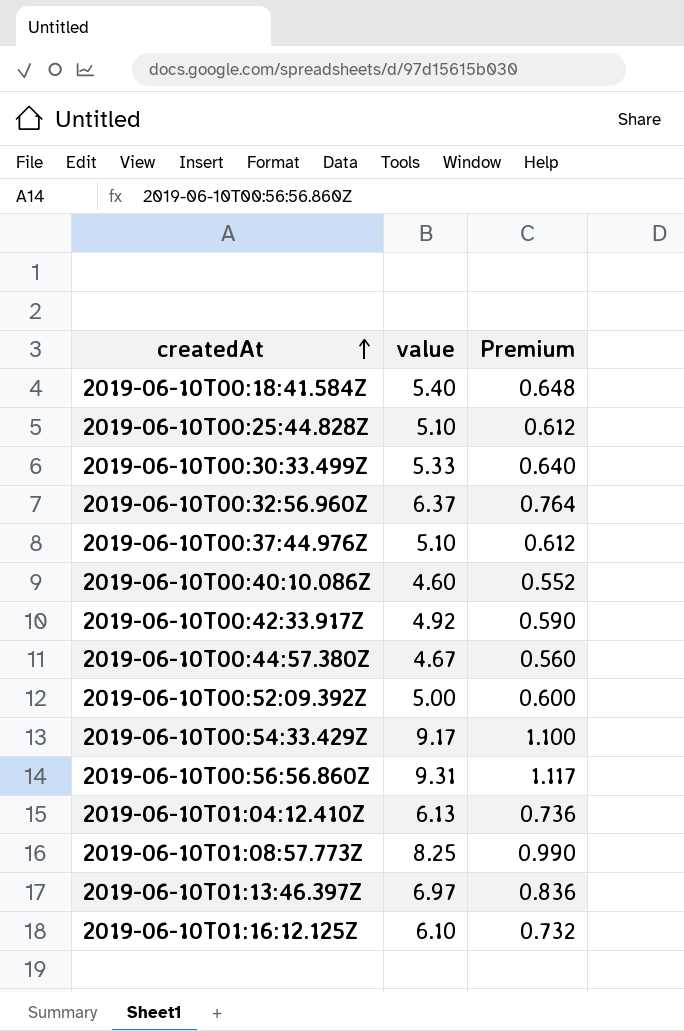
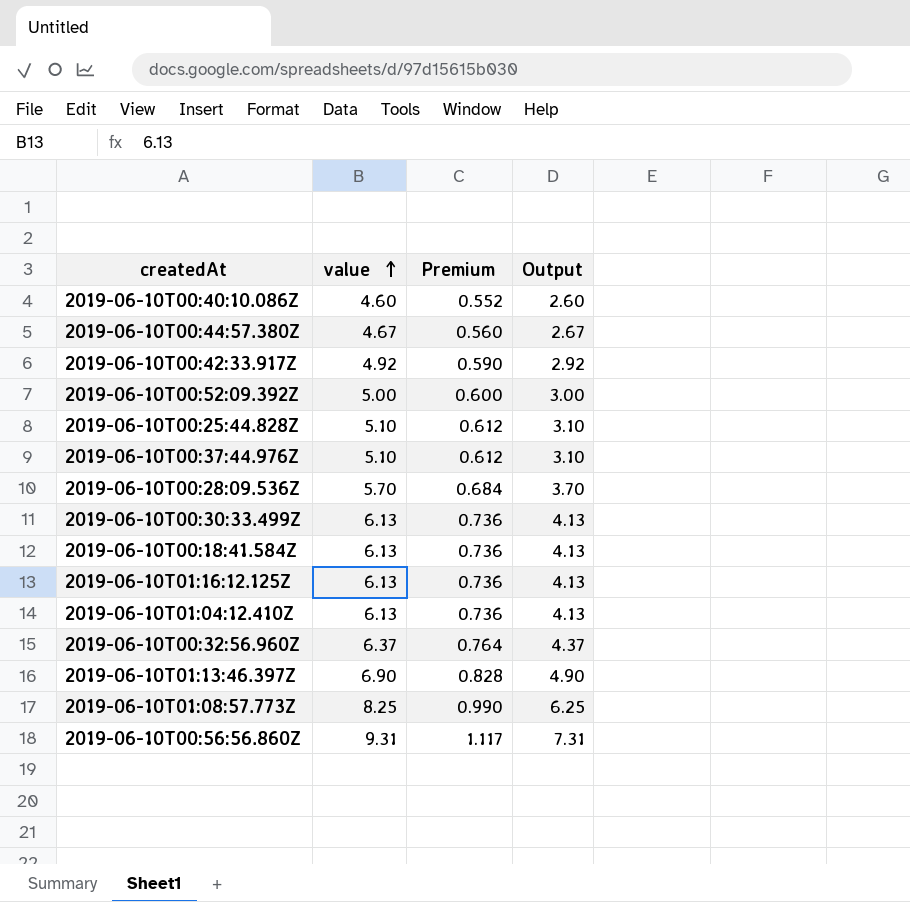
row order: createdAt ascending -> value ascending
column Output | formula: none -> [value] - 2
row 2019-06-10T00:54:33.429Z: 9.17 | 1.100 -> none
row 2019-06-10T00:28:09.536Z: none -> 5.70 | 0.684 | 3.70
2019-06-10T00:30:33.499Z | value: 5.33 -> 6.13
2019-06-10T00:30:33.499Z | Premium: 0.640 -> 0.736
2019-06-10T00:18:41.584Z | value: 5.40 -> 6.13
2019-06-10T00:18:41.584Z | Premium: 0.648 -> 0.736
2019-06-10T01:16:12.125Z | value: 6.10 -> 6.13
2019-06-10T01:16:12.125Z | Premium: 0.732 -> 0.736
2019-06-10T01:13:46.397Z | value: 6.97 -> 6.90
2019-06-10T01:13:46.397Z | Premium: 0.836 -> 0.828

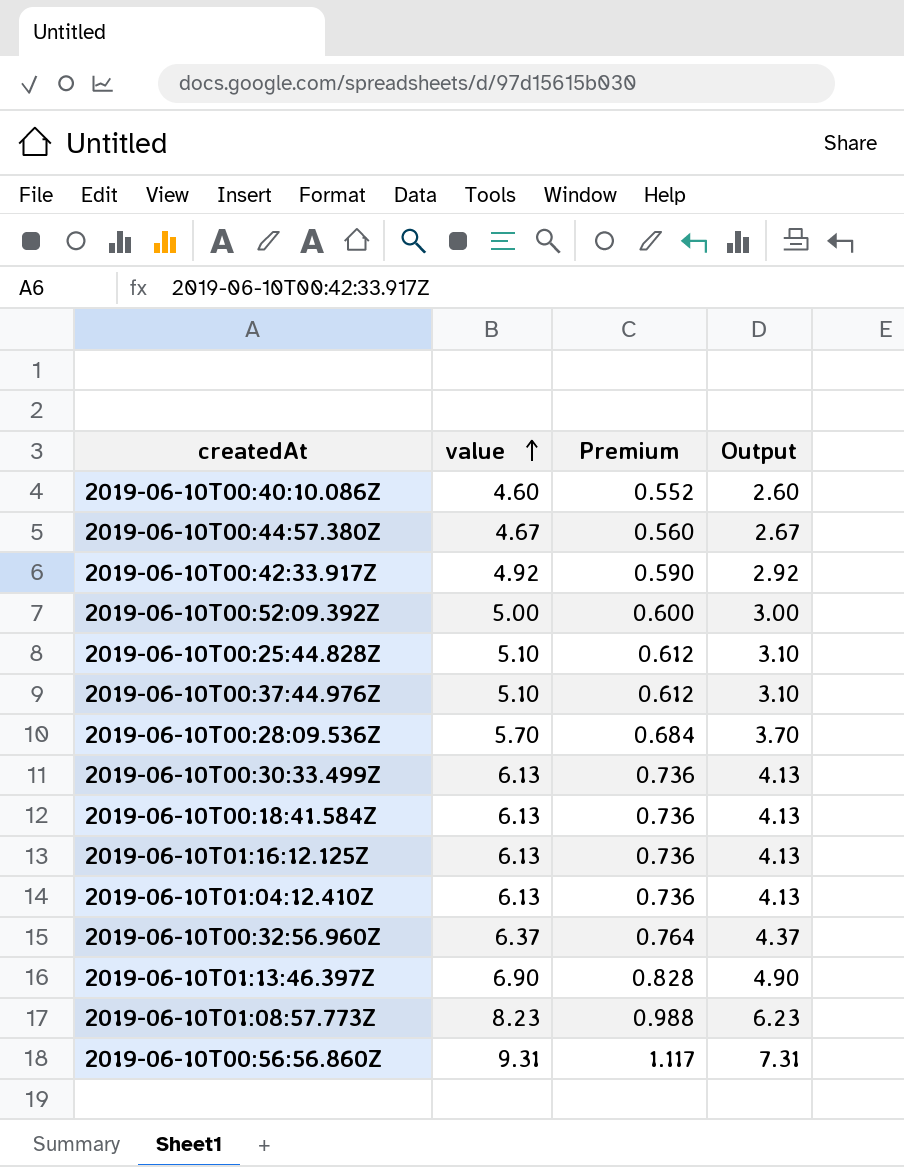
2019-06-10T01:08:57.773Z | value: 8.25 -> 8.23
2019-06-10T01:08:57.773Z | Premium: 0.990 -> 0.988
2019-06-10T01:08:57.773Z | Output: 6.25 -> 6.23

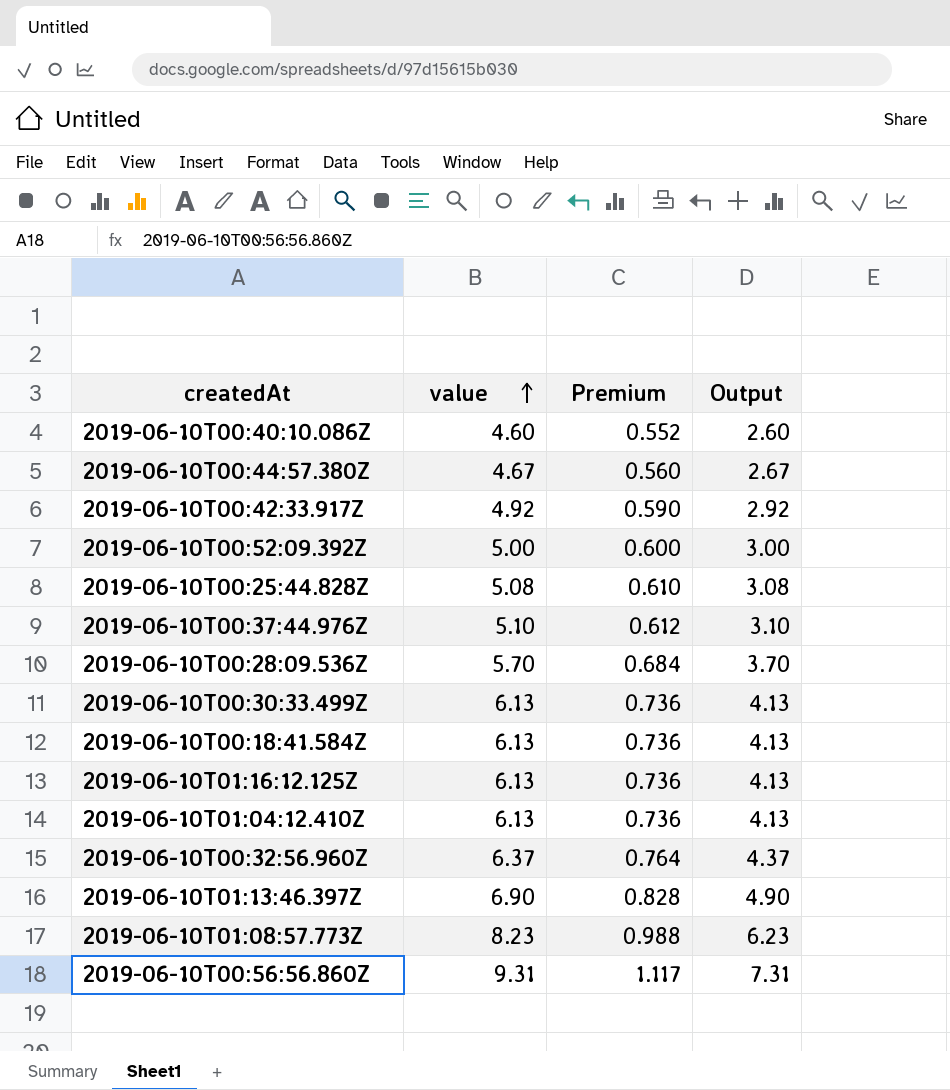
2019-06-10T00:25:44.828Z | value: 5.10 -> 5.08
2019-06-10T00:25:44.828Z | Premium: 0.612 -> 0.610
2019-06-10T00:25:44.828Z | Output: 3.10 -> 3.08

